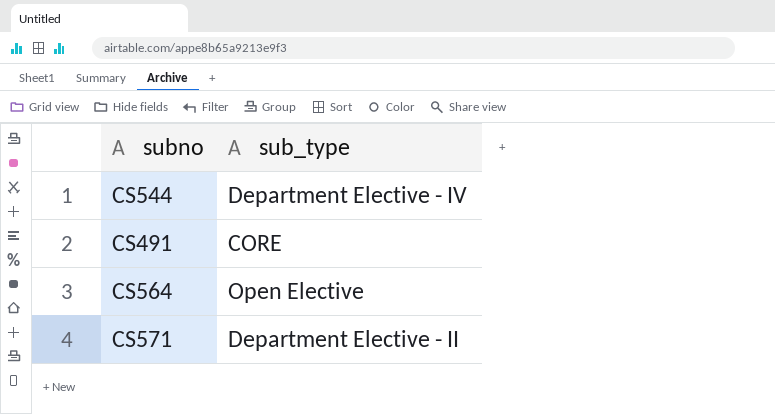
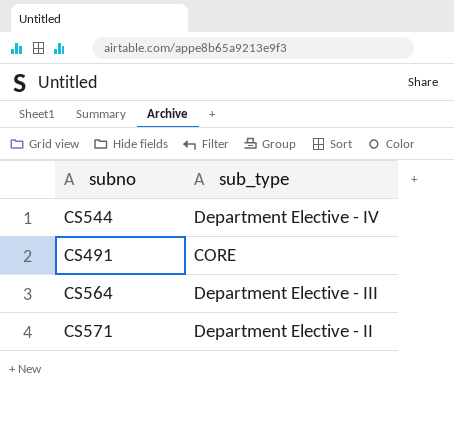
CS564 | sub_type: Open Elective -> Department Elective - III

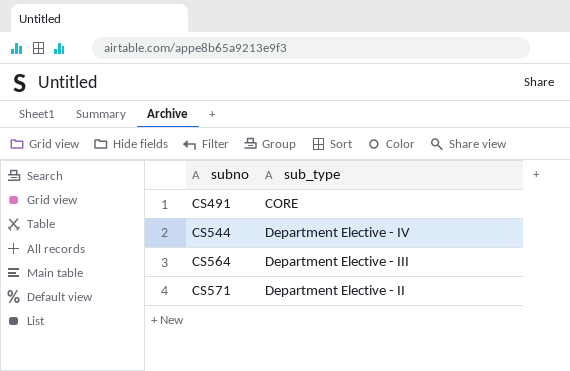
row order: none -> subno ascending

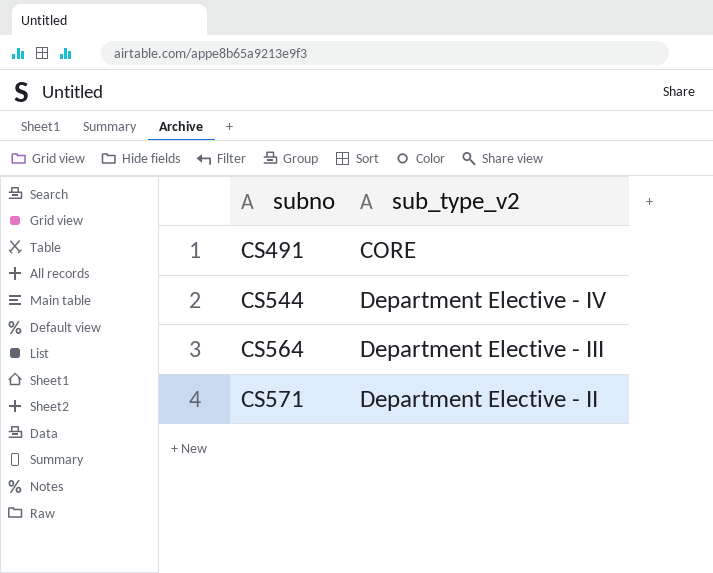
column name: sub_type -> sub_type_v2

